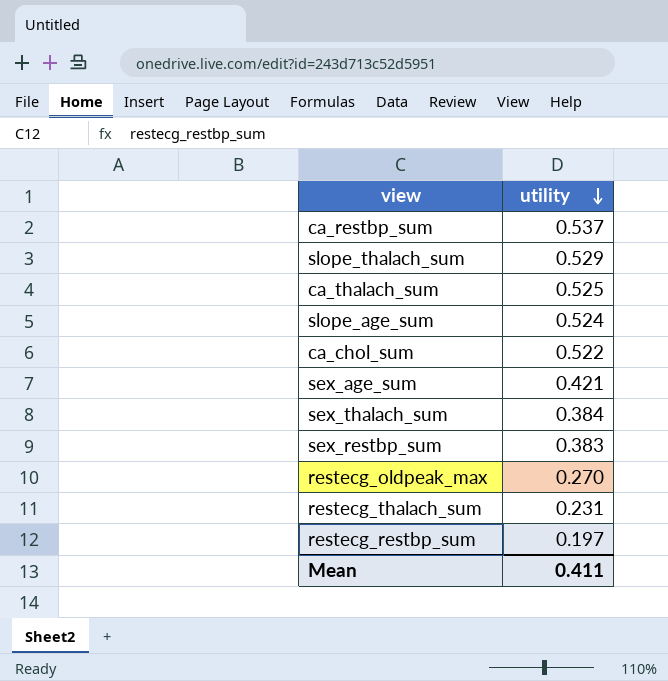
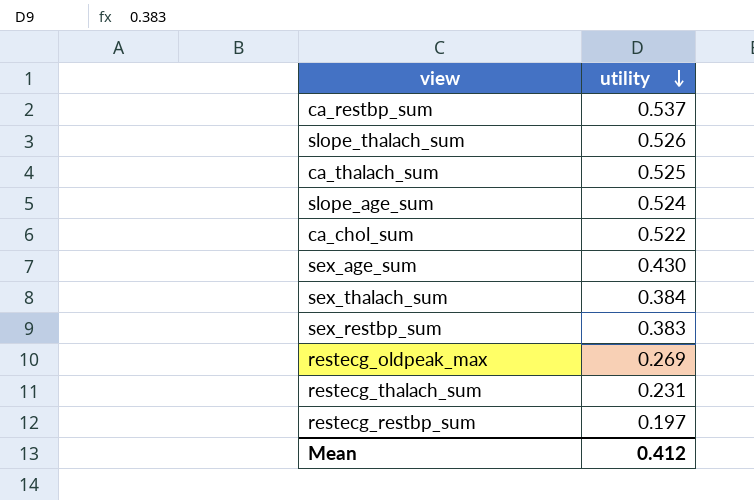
slope_thalach_sum | utility: 0.529 -> 0.526
sex_age_sum | utility: 0.421 -> 0.430
restecg_oldpeak_max | utility: 0.270 -> 0.269
Mean | utility: 0.411 -> 0.412

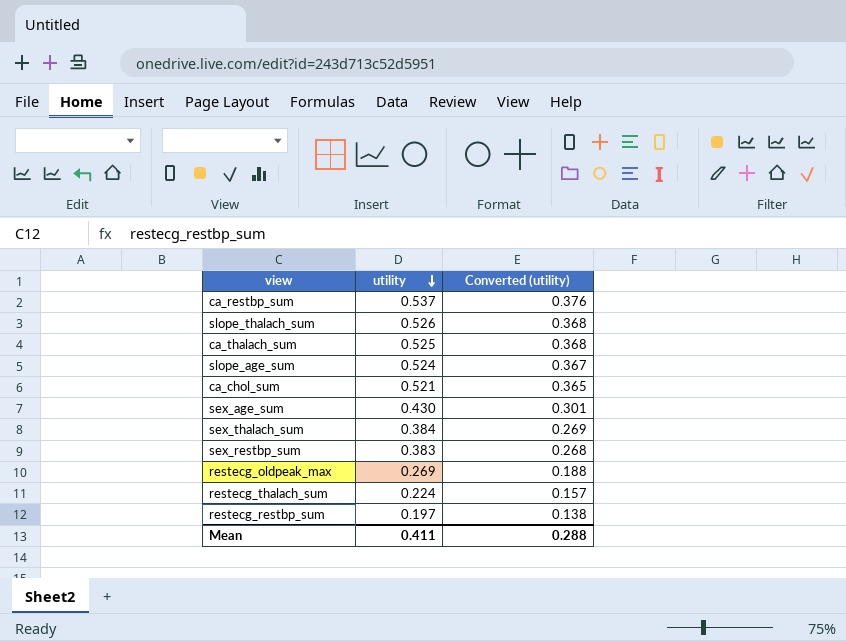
column Converted (utility) | formula: none -> [utility] * 0.7
ca_chol_sum | utility: 0.522 -> 0.521
restecg_thalach_sum | utility: 0.231 -> 0.224
Mean | utility: 0.412 -> 0.411

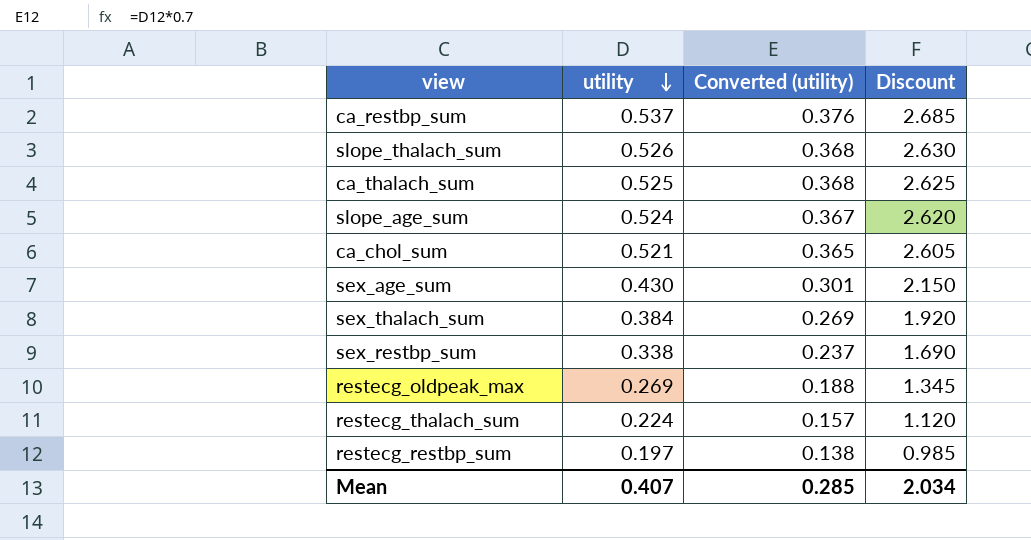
column Discount | formula: none -> [utility] * 5
sex_restbp_sum | utility: 0.383 -> 0.338
sex_restbp_sum | Converted (utility): 0.268 -> 0.237
Mean | utility: 0.411 -> 0.407
Mean | Converted (utility): 0.288 -> 0.285

